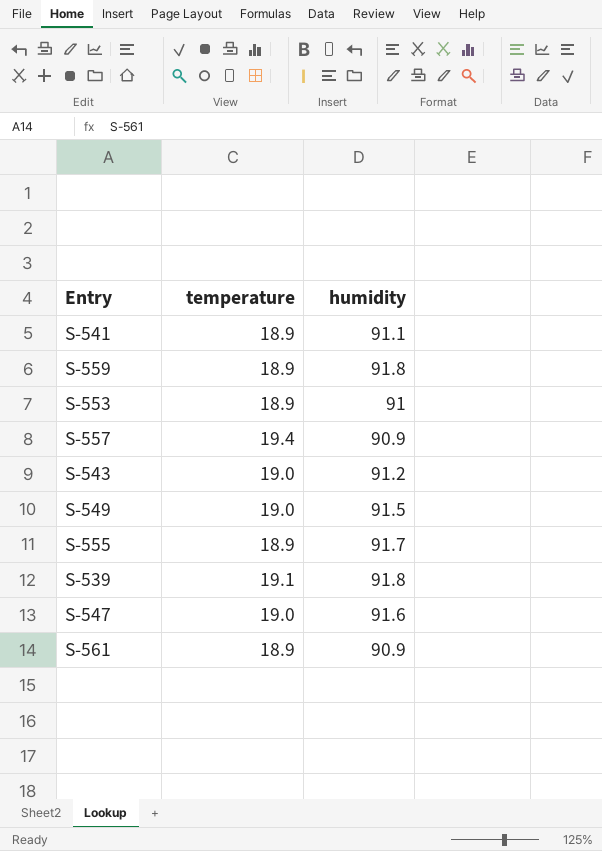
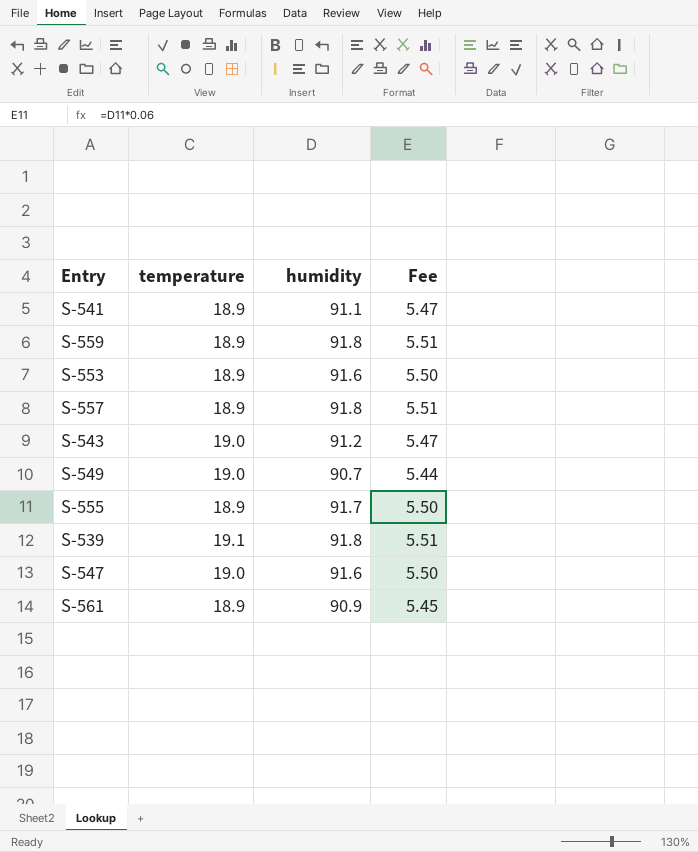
column Fee | formula: none -> [humidity] * 0.06
S-553 | humidity: 91 -> 91.6
S-557 | temperature: 19.4 -> 18.9
S-557 | humidity: 90.9 -> 91.8
S-549 | humidity: 91.5 -> 90.7

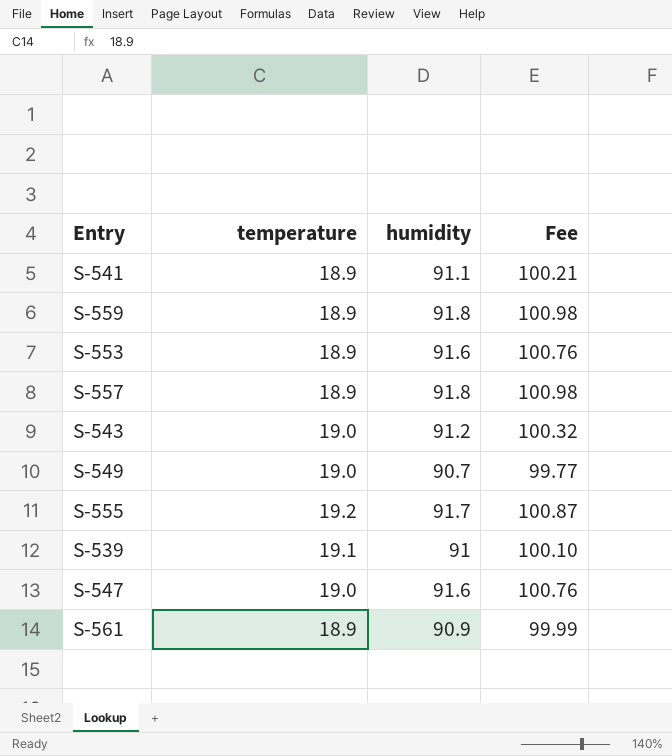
column Fee | formula: [humidity] * 0.06 -> [humidity] * 1.1
S-555 | temperature: 18.9 -> 19.2
S-539 | humidity: 91.8 -> 91

